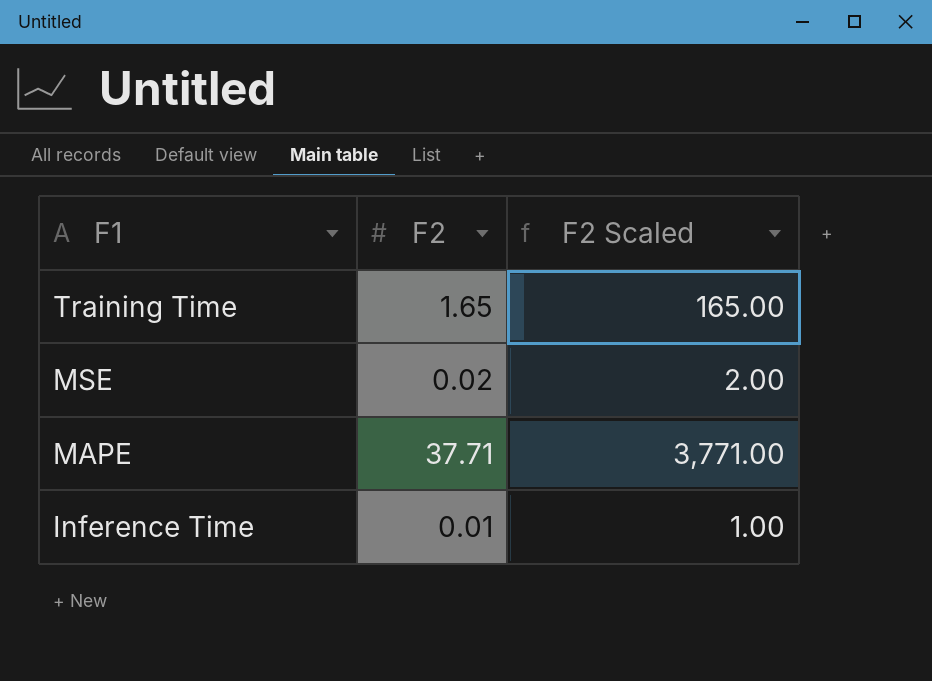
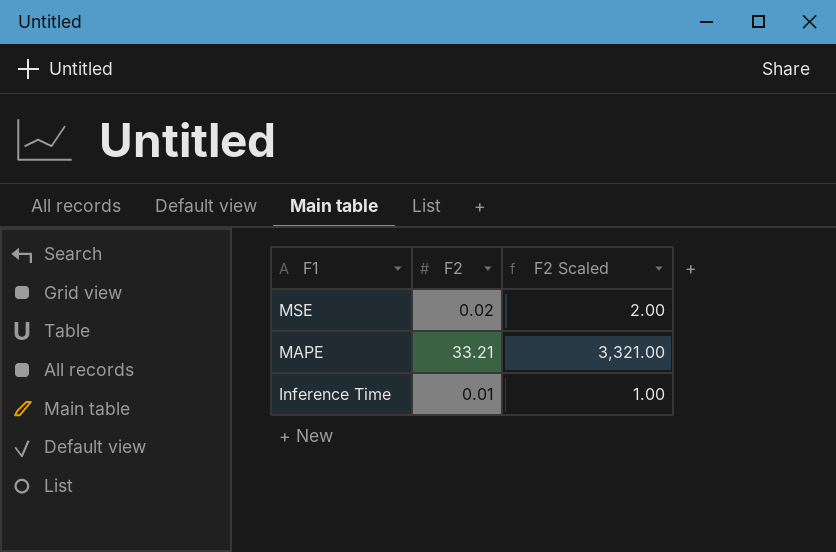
row Training Time: 1.65 | 165.00 -> none
MAPE | F2: 37.71 -> 33.21
MAPE | F2 Scaled: 3,771.00 -> 3,321.00

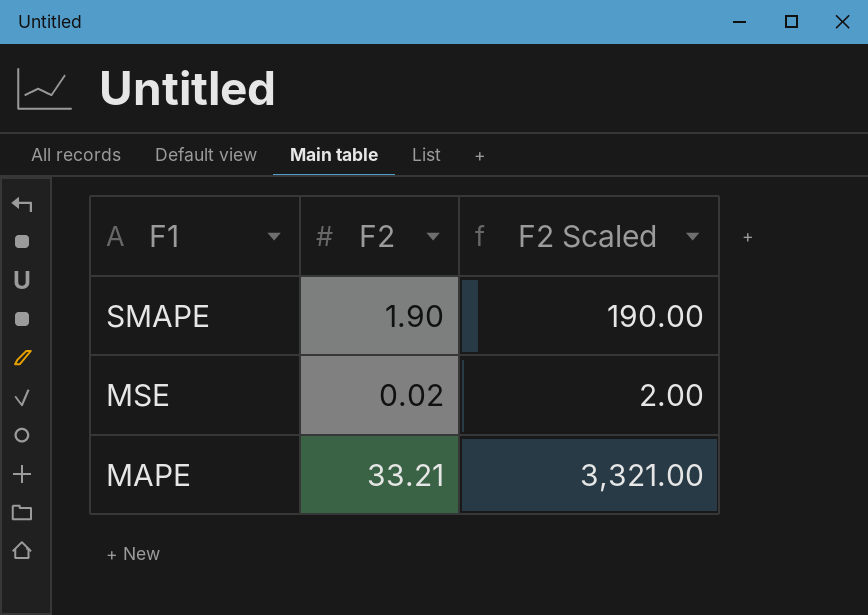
row Inference Time: 0.01 | 1.00 -> none
row SMAPE: none -> 1.90 | 190.00

